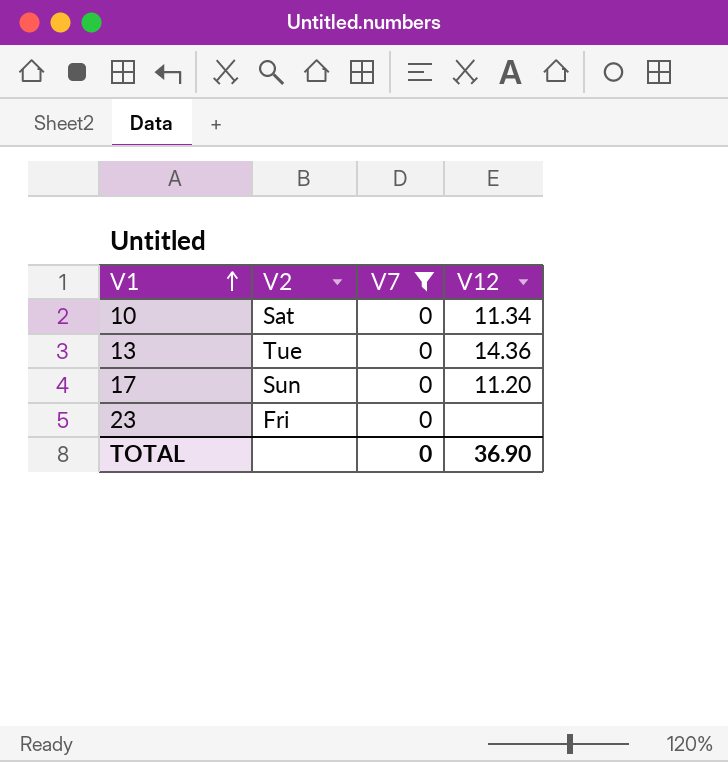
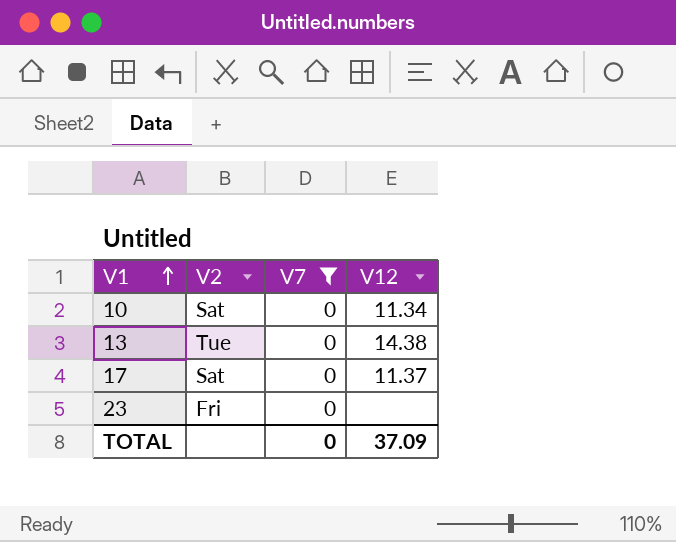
13 | V12: 14.36 -> 14.38
17 | V2: Sun -> Sat
17 | V12: 11.20 -> 11.37
TOTAL | V12: 36.90 -> 37.09

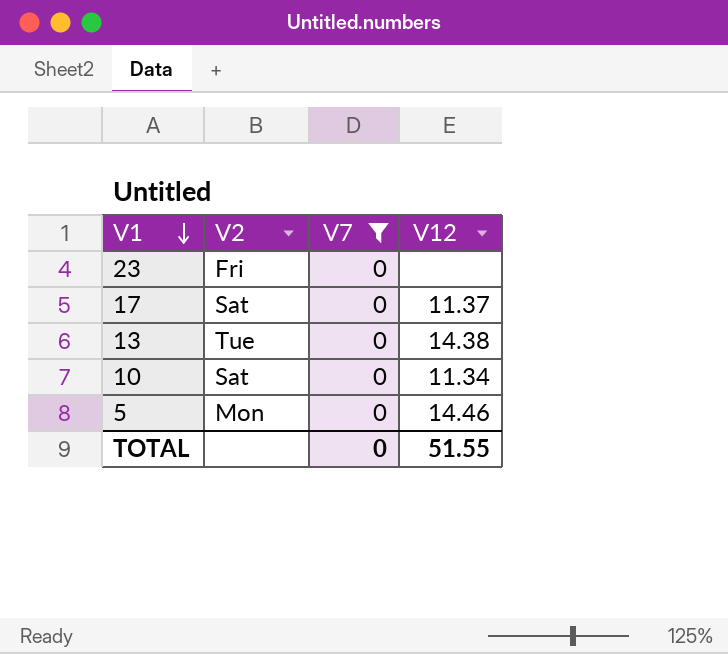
row order: V1 ascending -> V1 descending
row 5: none -> Mon | 0 | 14.46
TOTAL | V12: 37.09 -> 51.55

